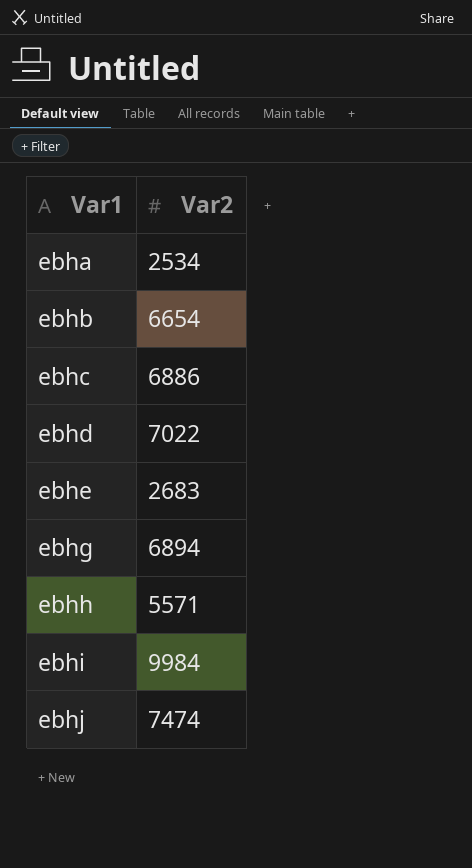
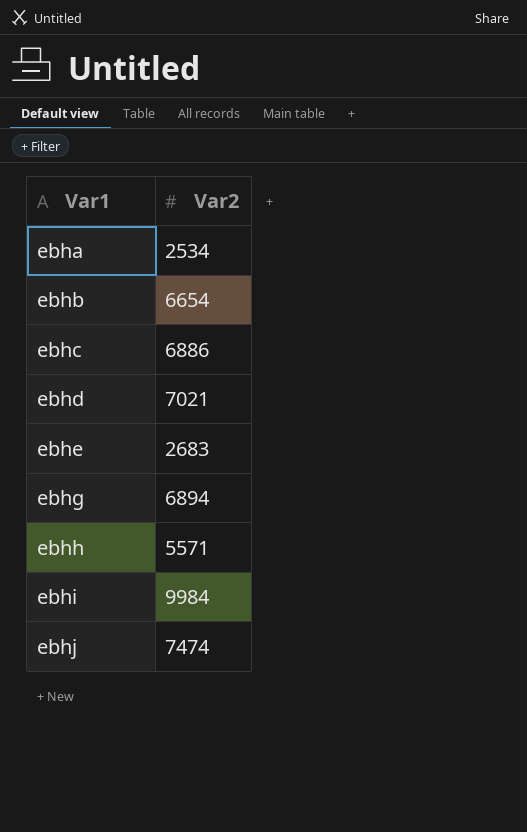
ebhd | Var2: 7022 -> 7021

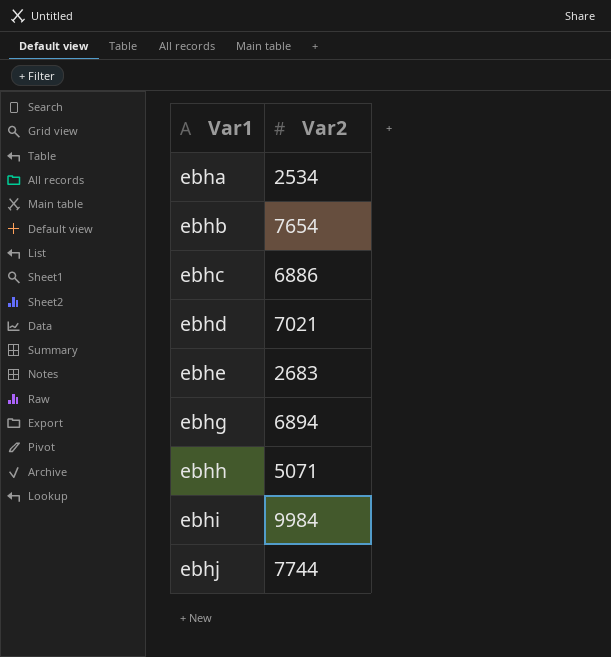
ebhb | Var2: 6654 -> 7654
ebhh | Var2: 5571 -> 5071
ebhj | Var2: 7474 -> 7744

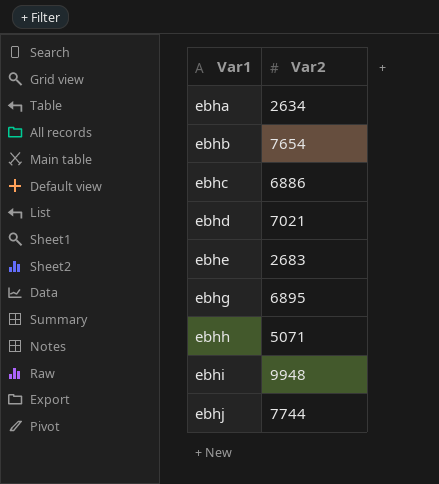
ebha | Var2: 2534 -> 2634
ebhg | Var2: 6894 -> 6895
ebhi | Var2: 9984 -> 9948

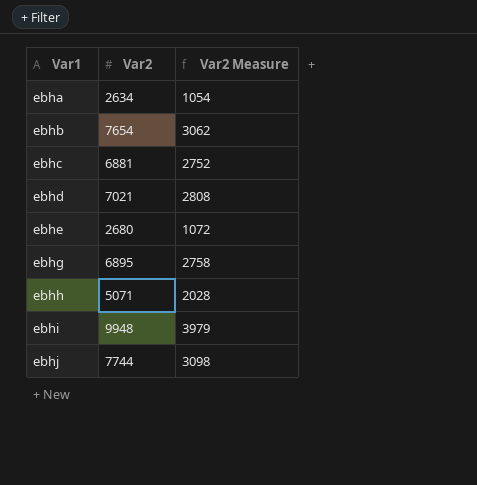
column Var2 Measure | formula: none -> [Var2] * 0.4
ebhc | Var2: 6886 -> 6881
ebhe | Var2: 2683 -> 2680

